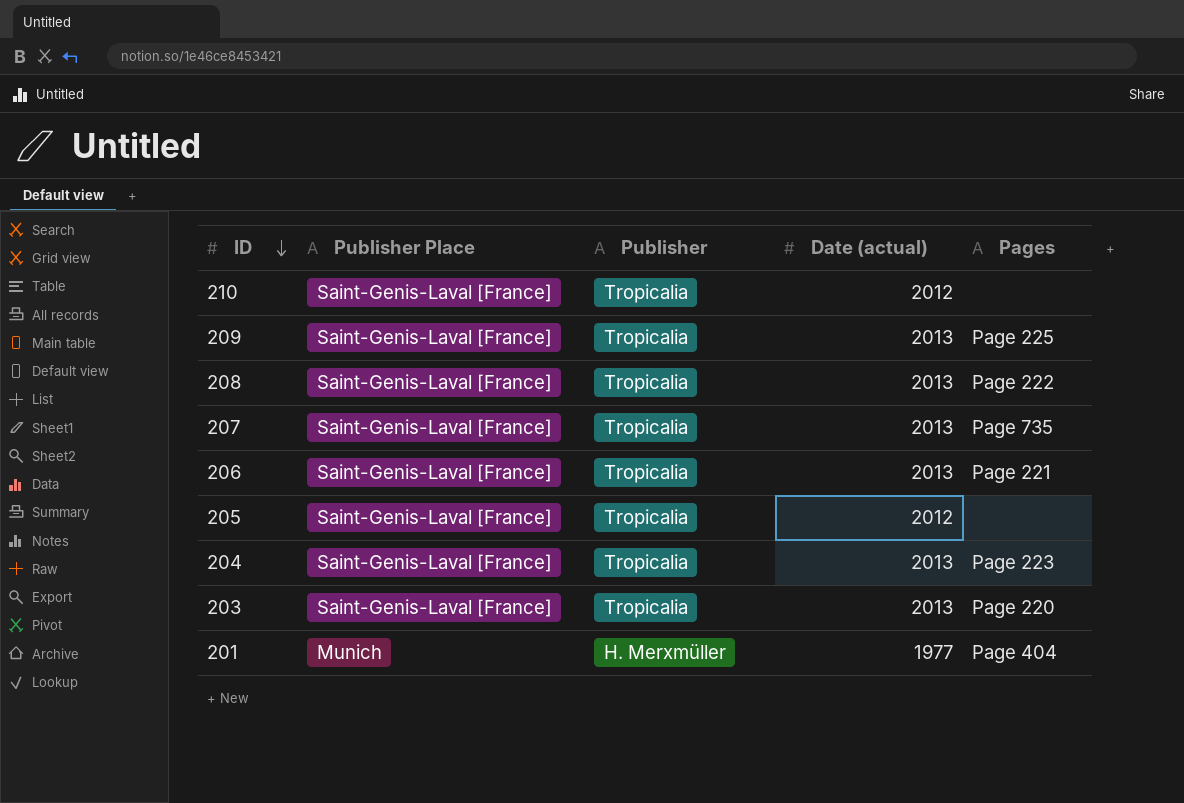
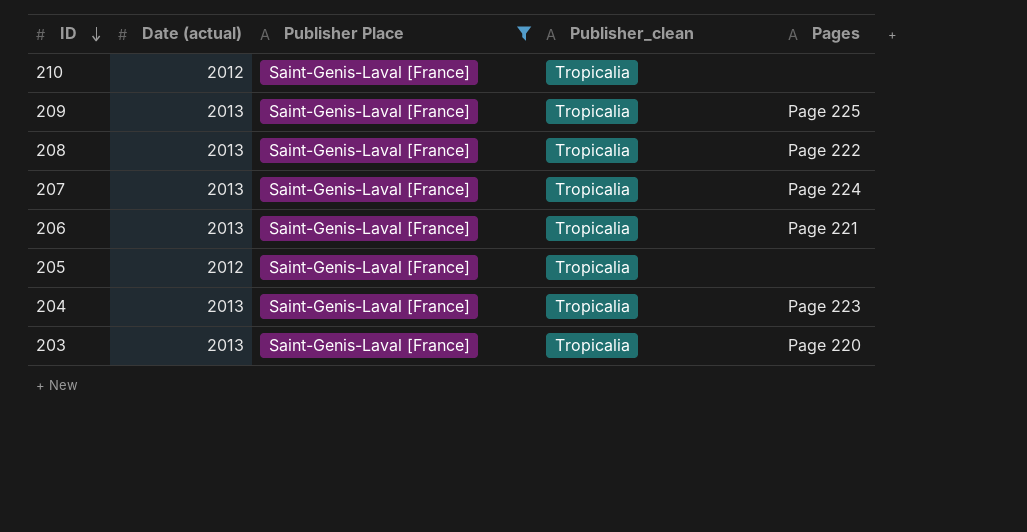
filter: none -> Publisher Place = Saint-Genis-Laval [France]
column Date (actual) | position: 4 -> 2
column name: Publisher -> Publisher_clean
207 | Pages: Page 735 -> Page 224

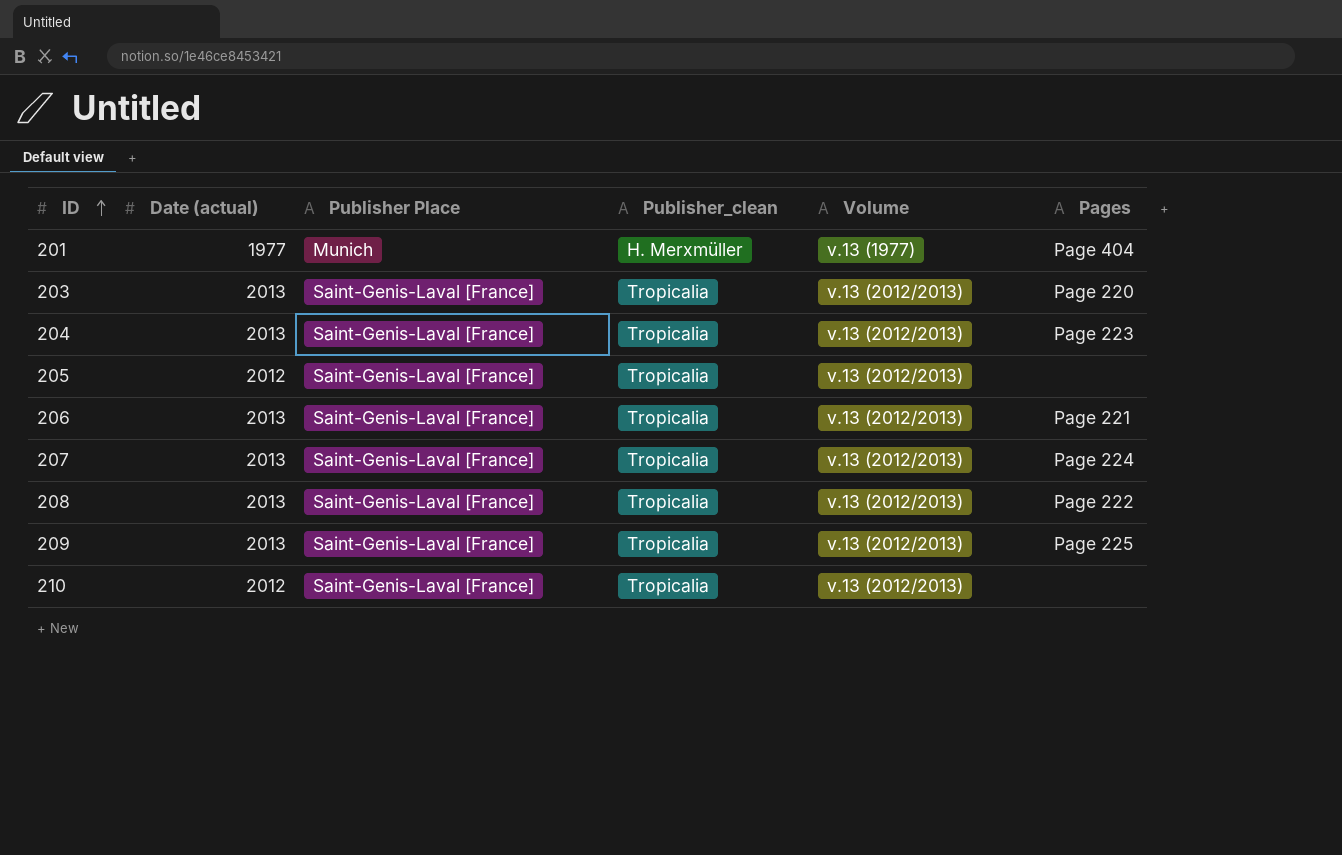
filter: Publisher Place = Saint-Genis-Laval [France] -> none
row order: ID descending -> ID ascending
column Volume | position: none -> 5

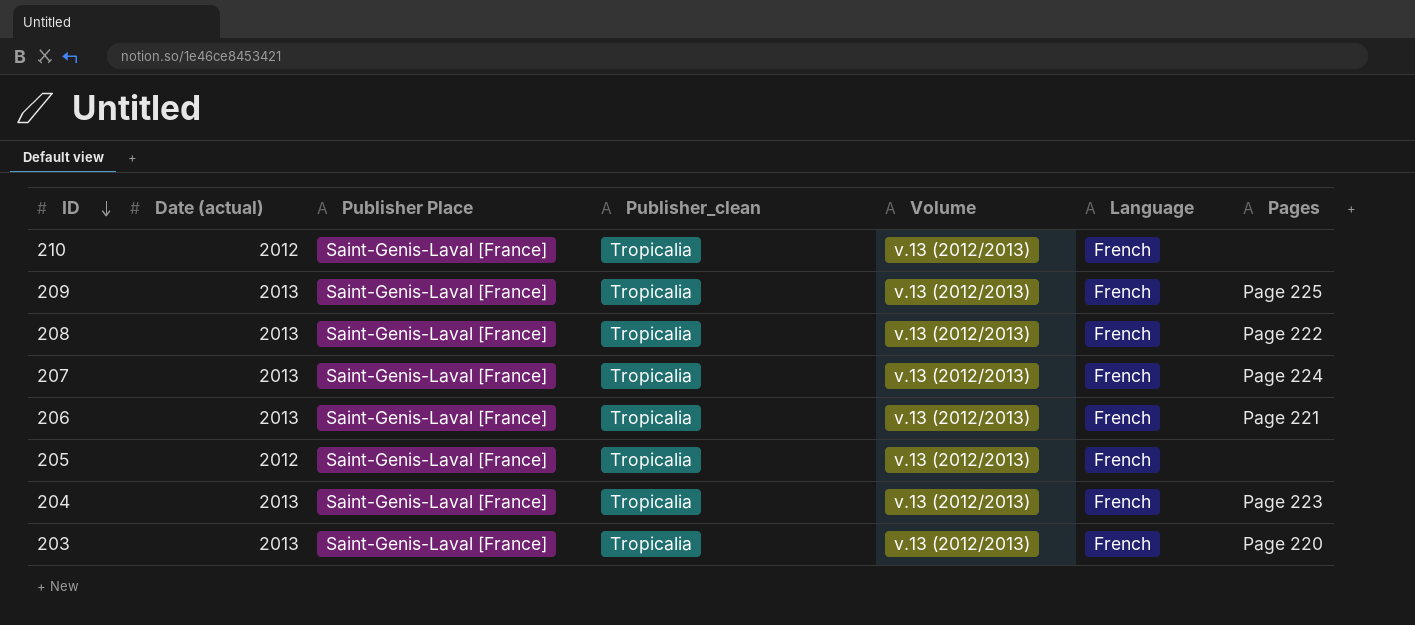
row order: ID ascending -> ID descending
column Language | position: none -> 6
row 201: 1977 | Munich | H. Merxmüller | v.13 (1977) | Page 404 -> none

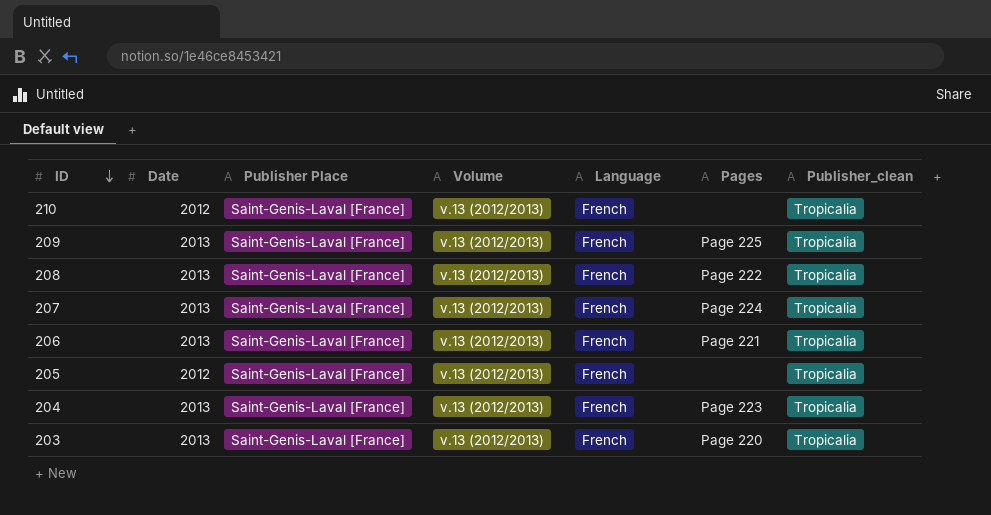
column name: Date (actual) -> Date
column Publisher_clean | position: 4 -> 7

